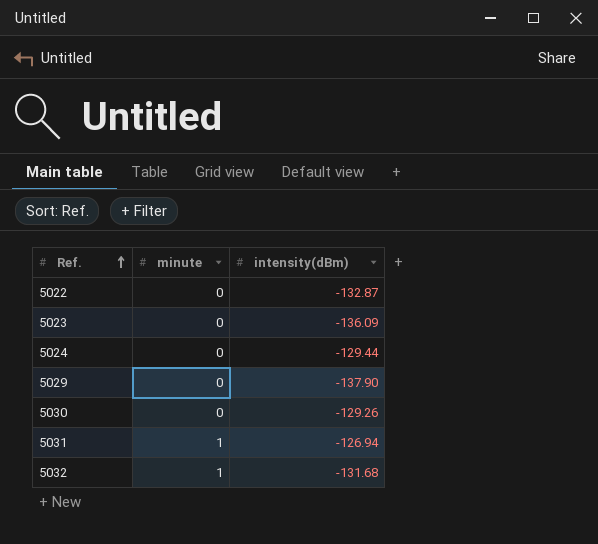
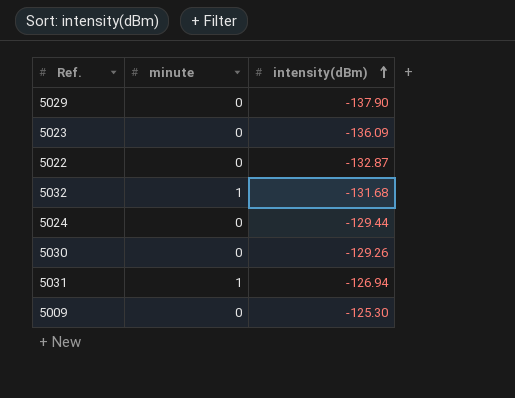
row order: Ref. ascending -> intensity(dBm) ascending
row 5009: none -> 0 | -125.30

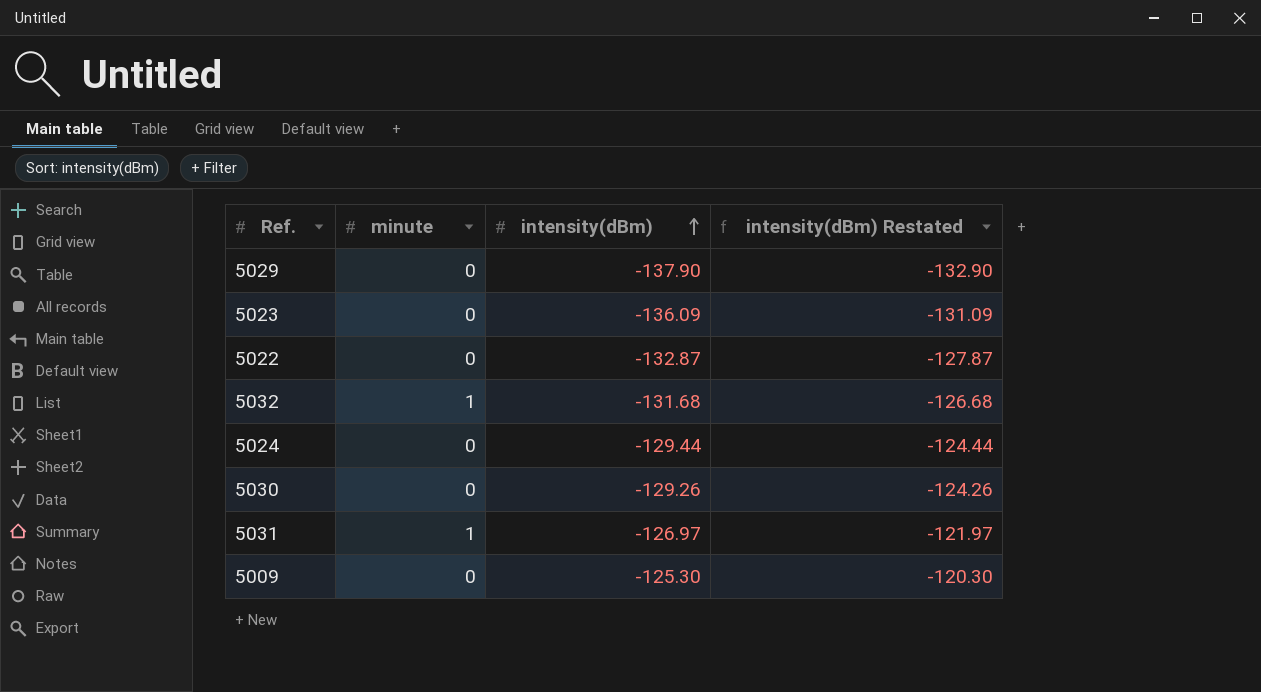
column intensity(dBm) Restated | formula: none -> [intensity(dBm)] + 5
5031 | intensity(dBm): -126.94 -> -126.97

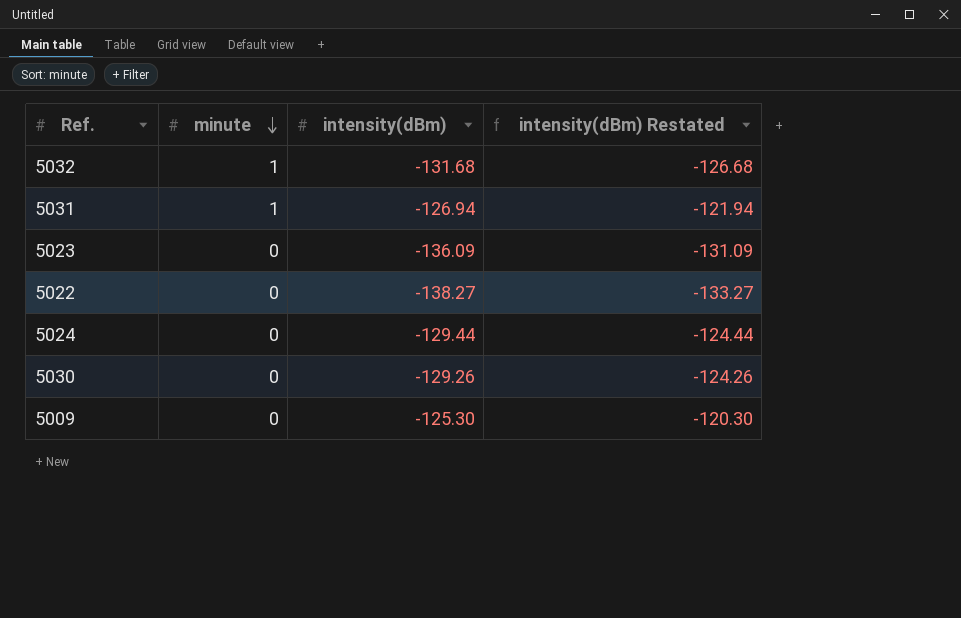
row order: intensity(dBm) ascending -> minute descending
row 5029: 0 | -137.90 | -132.90 -> none
5031 | intensity(dBm): -126.97 -> -126.94
5031 | intensity(dBm) Restated: -121.97 -> -121.94
5022 | intensity(dBm): -132.87 -> -138.27
5022 | intensity(dBm) Restated: -127.87 -> -133.27

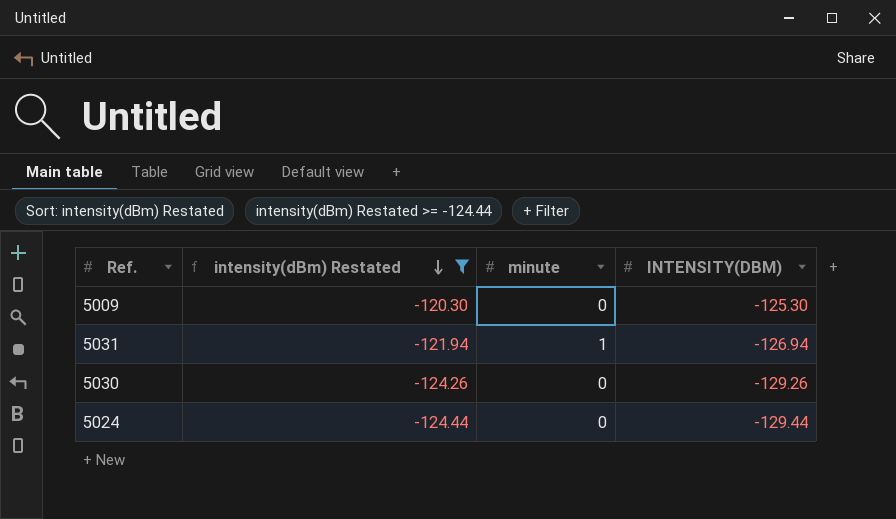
filter: none -> intensity(dBm) Restated >= -124.44
row order: minute descending -> intensity(dBm) Restated descending
column intensity(dBm) Restated | position: 4 -> 2
column name: intensity(dBm) -> INTENSITY(DBM)

